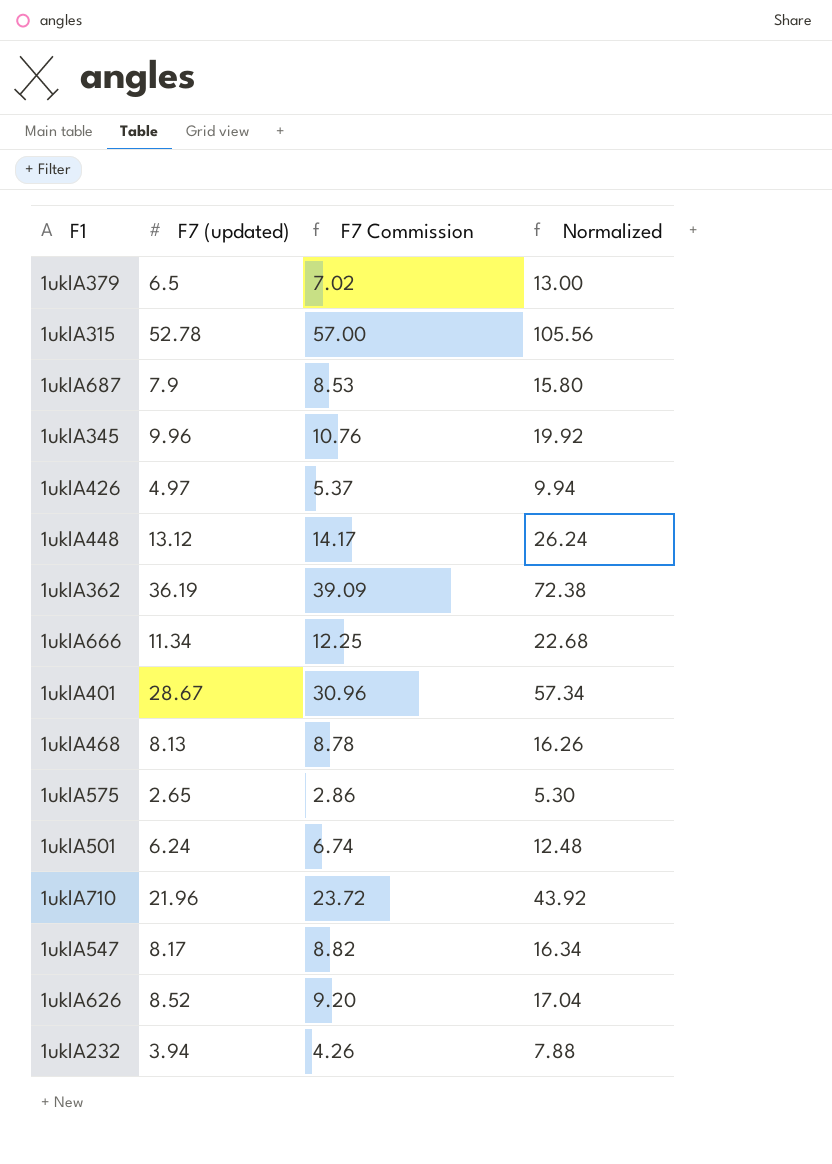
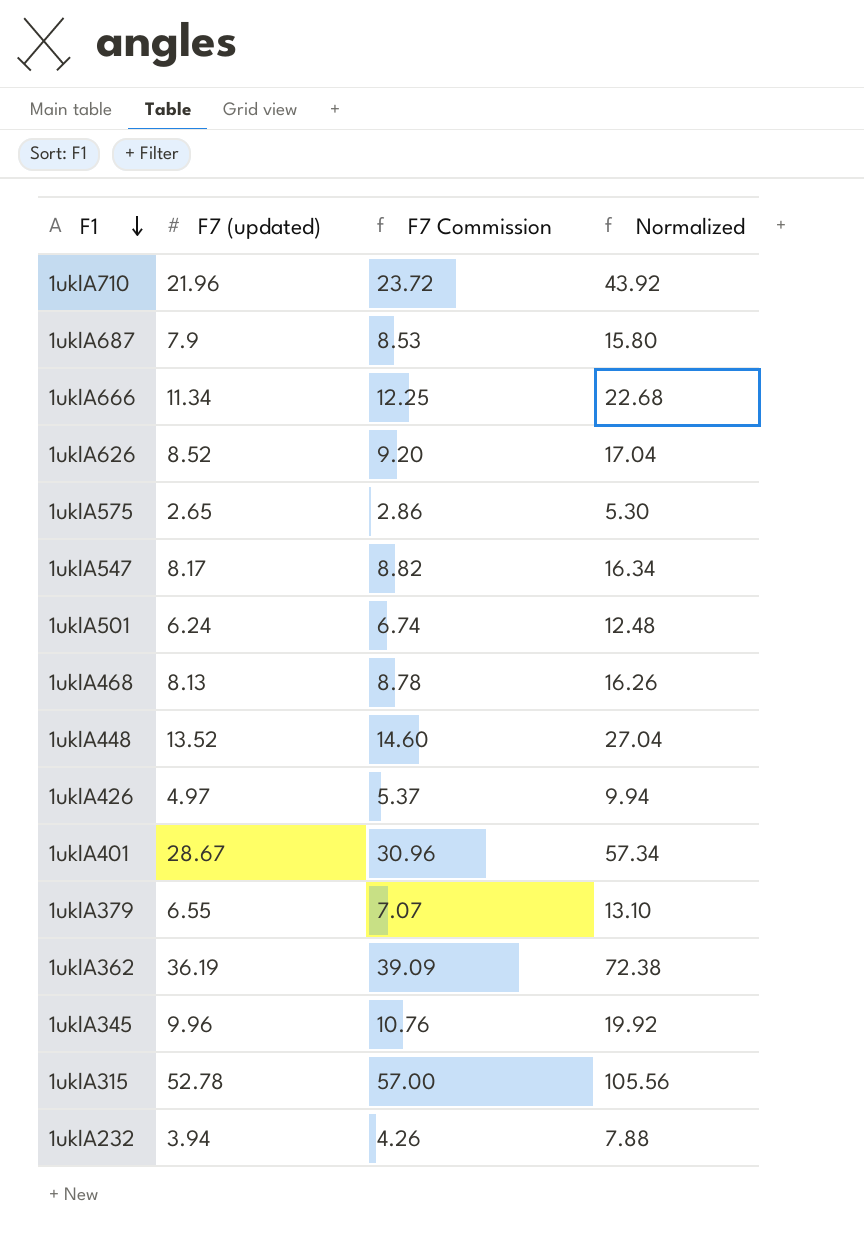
row order: none -> F1 descending
1uklA448 | F7 (updated): 13.12 -> 13.52
1uklA448 | F7 Commission: 14.17 -> 14.60
1uklA448 | Normalized: 26.24 -> 27.04
1uklA379 | F7 (updated): 6.5 -> 6.55
1uklA379 | F7 Commission: 7.02 -> 7.07
1uklA379 | Normalized: 13.00 -> 13.10

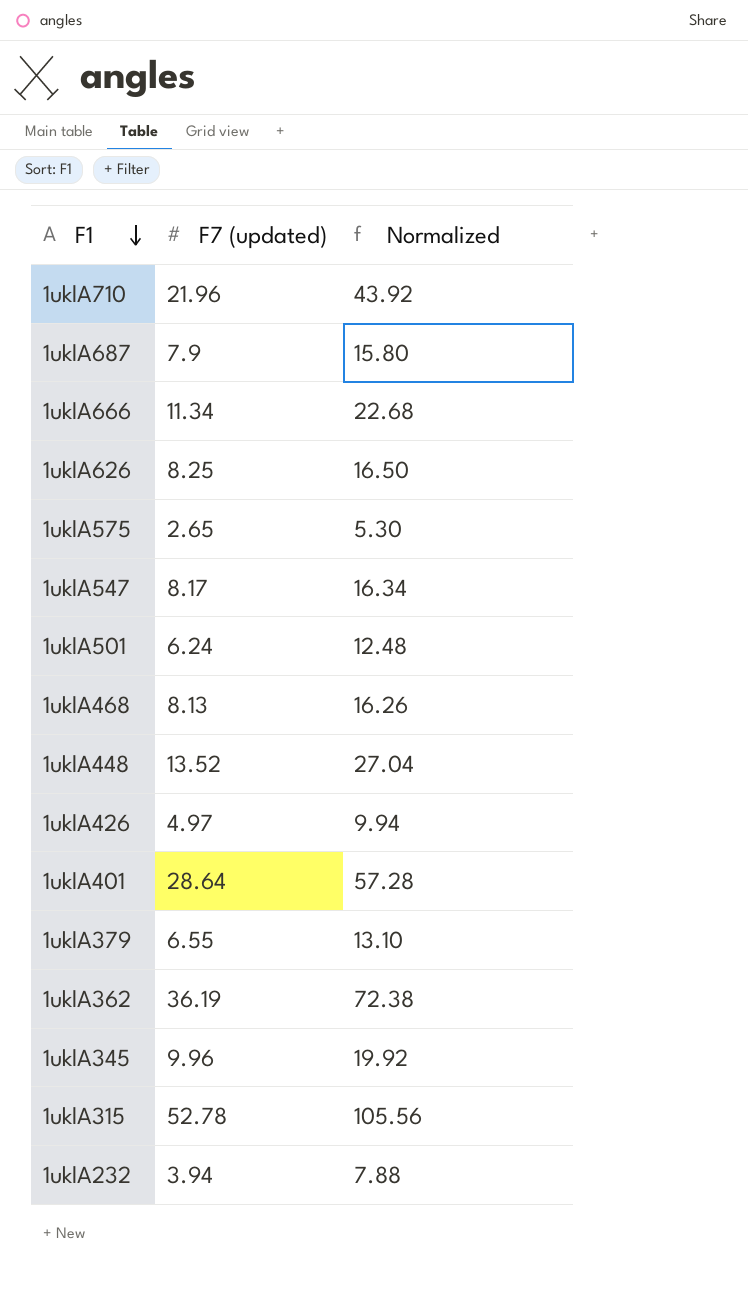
column F7 Commission | formula: [F7 (updated)] * 1.08 -> none
1uklA626 | F7 (updated): 8.52 -> 8.25
1uklA626 | Normalized: 17.04 -> 16.50
1uklA401 | F7 (updated): 28.67 -> 28.64
1uklA401 | Normalized: 57.34 -> 57.28

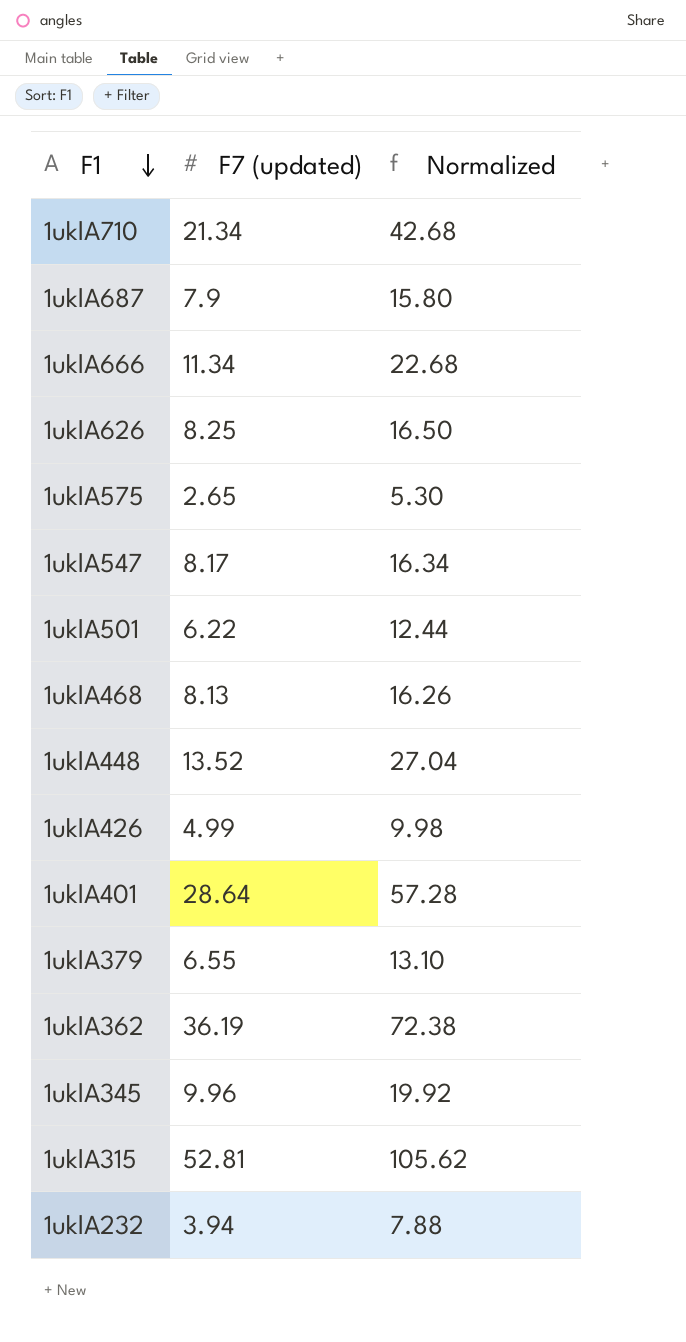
1uklA710 | F7 (updated): 21.96 -> 21.34
1uklA710 | Normalized: 43.92 -> 42.68
1uklA501 | F7 (updated): 6.24 -> 6.22
1uklA501 | Normalized: 12.48 -> 12.44
1uklA426 | F7 (updated): 4.97 -> 4.99
1uklA426 | Normalized: 9.94 -> 9.98
1uklA315 | F7 (updated): 52.78 -> 52.81
1uklA315 | Normalized: 105.56 -> 105.62

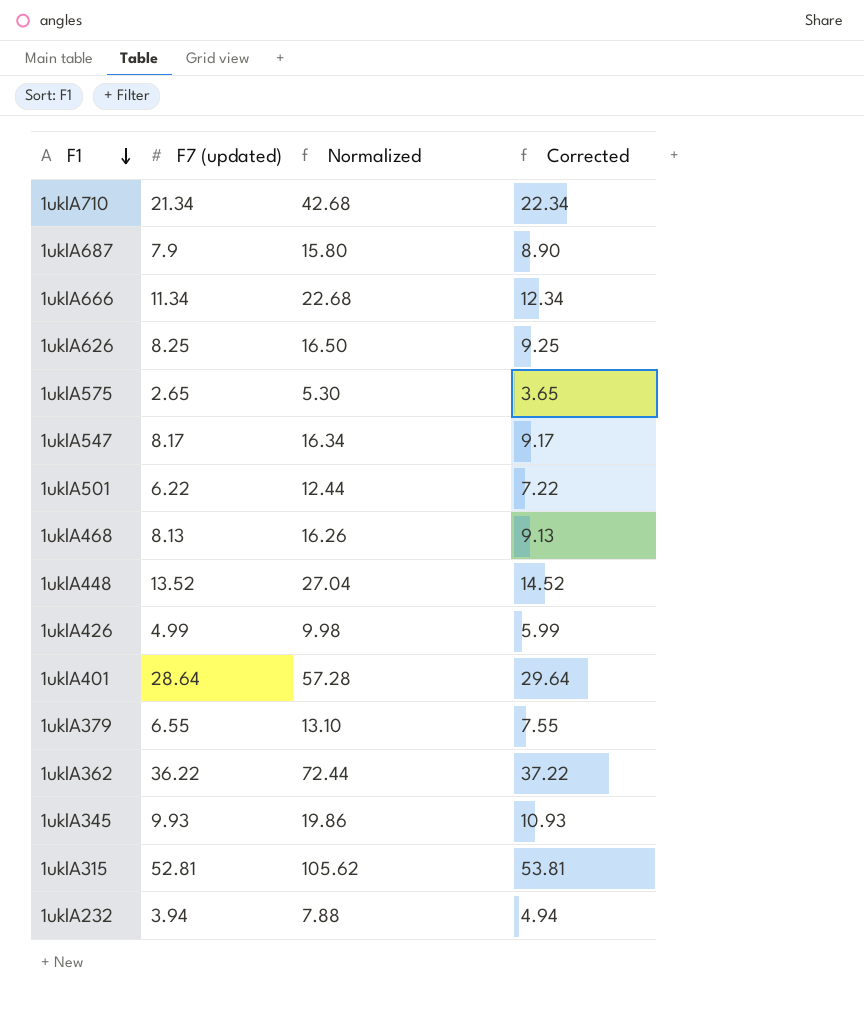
column Corrected | formula: none -> [F7 (updated)] + 1
1uklA362 | F7 (updated): 36.19 -> 36.22
1uklA362 | Normalized: 72.38 -> 72.44
1uklA345 | F7 (updated): 9.96 -> 9.93
1uklA345 | Normalized: 19.92 -> 19.86

